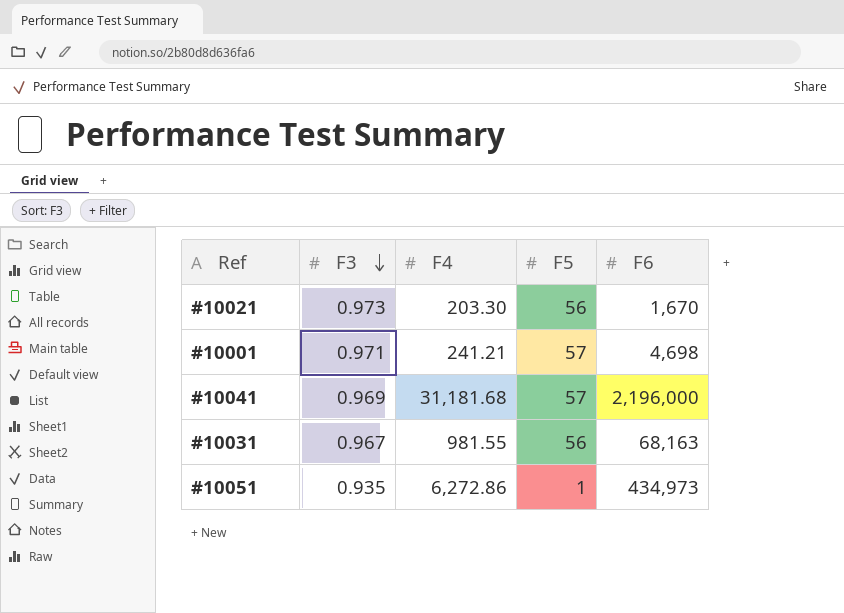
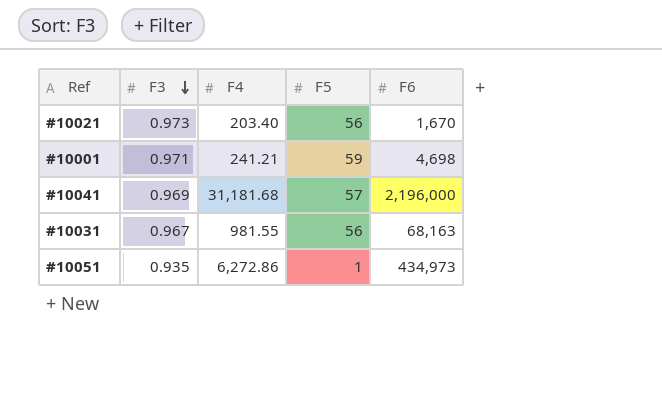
#10021 | F4: 203.30 -> 203.40
#10001 | F5: 57 -> 59

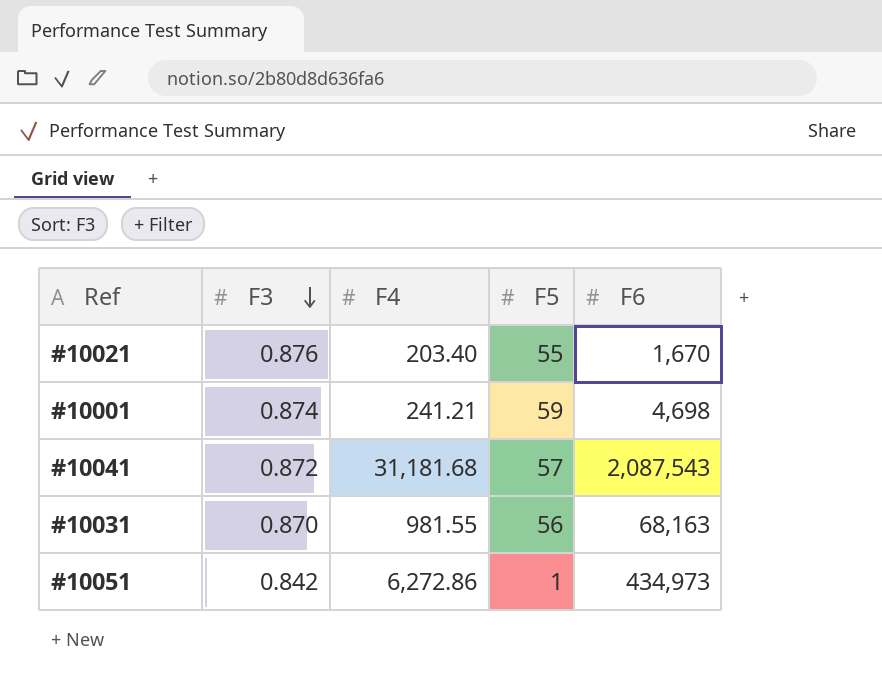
#10021 | F3: 0.973 -> 0.876
#10021 | F5: 56 -> 55
#10001 | F3: 0.971 -> 0.874
#10041 | F3: 0.969 -> 0.872
#10041 | F6: 2,196,000 -> 2,087,543
#10031 | F3: 0.967 -> 0.870
#10051 | F3: 0.935 -> 0.842

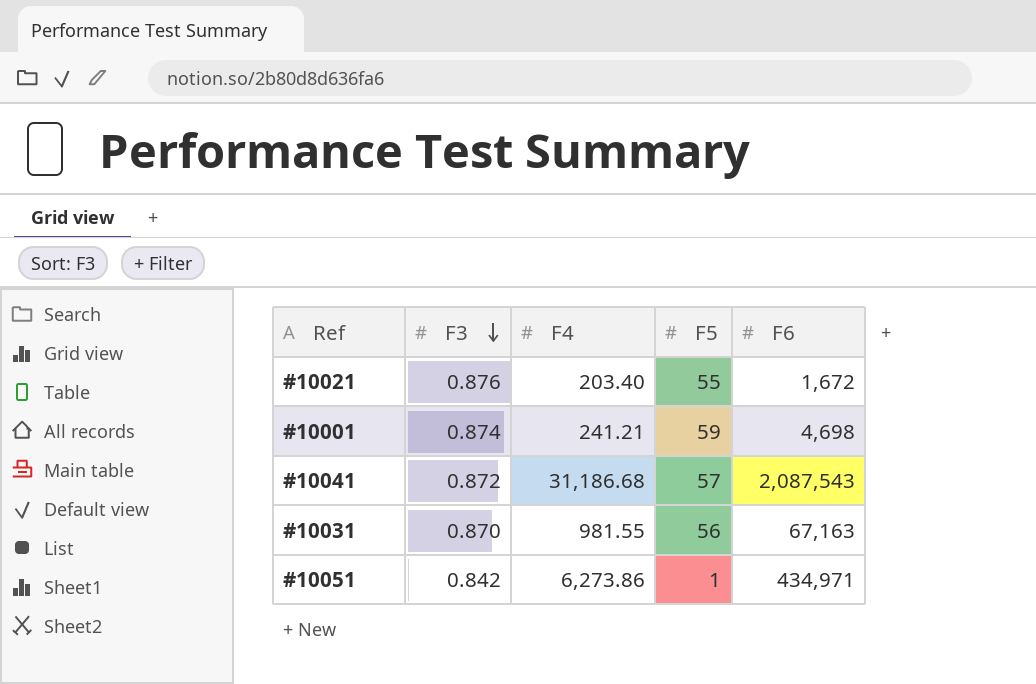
#10021 | F6: 1,670 -> 1,672
#10041 | F4: 31,181.68 -> 31,186.68
#10031 | F6: 68,163 -> 67,163
#10051 | F4: 6,272.86 -> 6,273.86
#10051 | F6: 434,973 -> 434,971

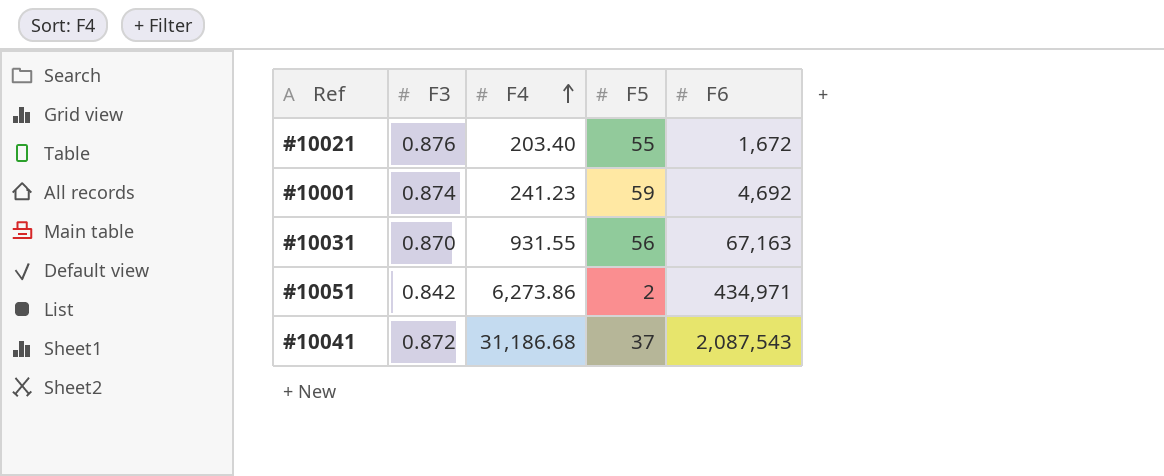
row order: F3 descending -> F4 ascending
#10001 | F4: 241.21 -> 241.23
#10001 | F6: 4,698 -> 4,692
#10031 | F4: 981.55 -> 931.55
#10051 | F5: 1 -> 2
#10041 | F5: 57 -> 37

